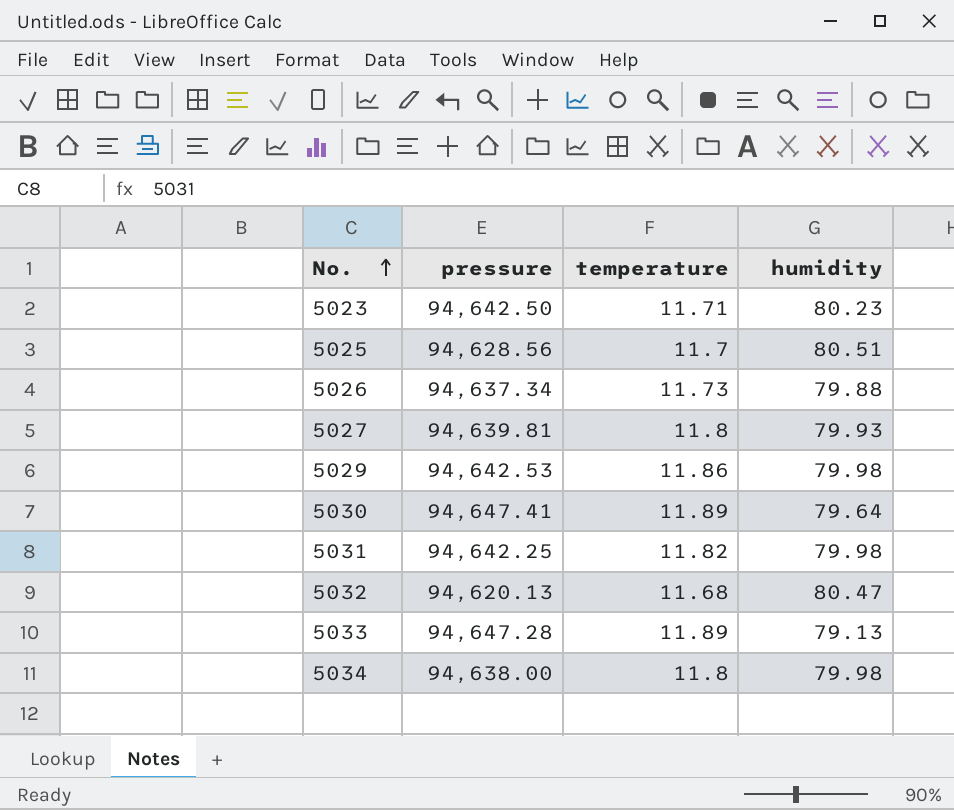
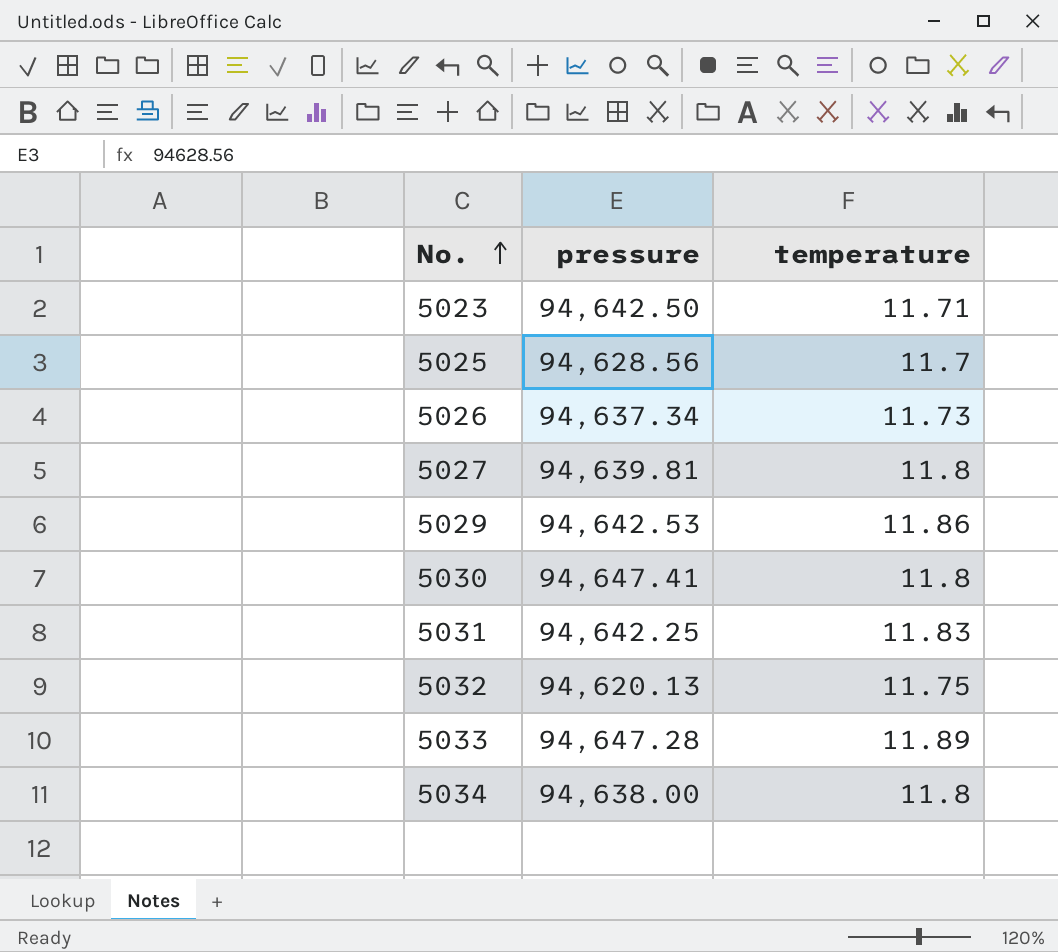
column humidity | position: 4 -> none
5030 | temperature: 11.89 -> 11.8
5031 | temperature: 11.82 -> 11.83
5032 | temperature: 11.68 -> 11.75

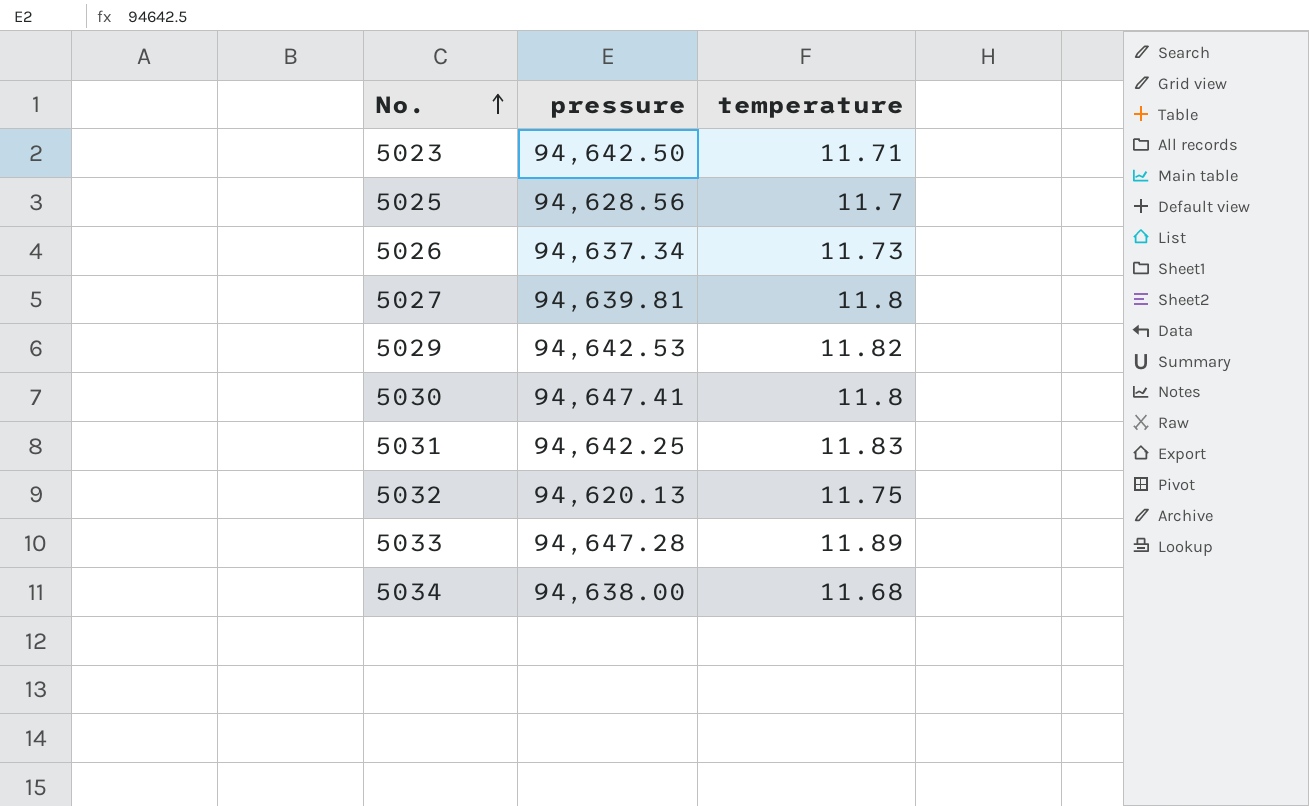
5029 | temperature: 11.86 -> 11.82
5034 | temperature: 11.8 -> 11.68

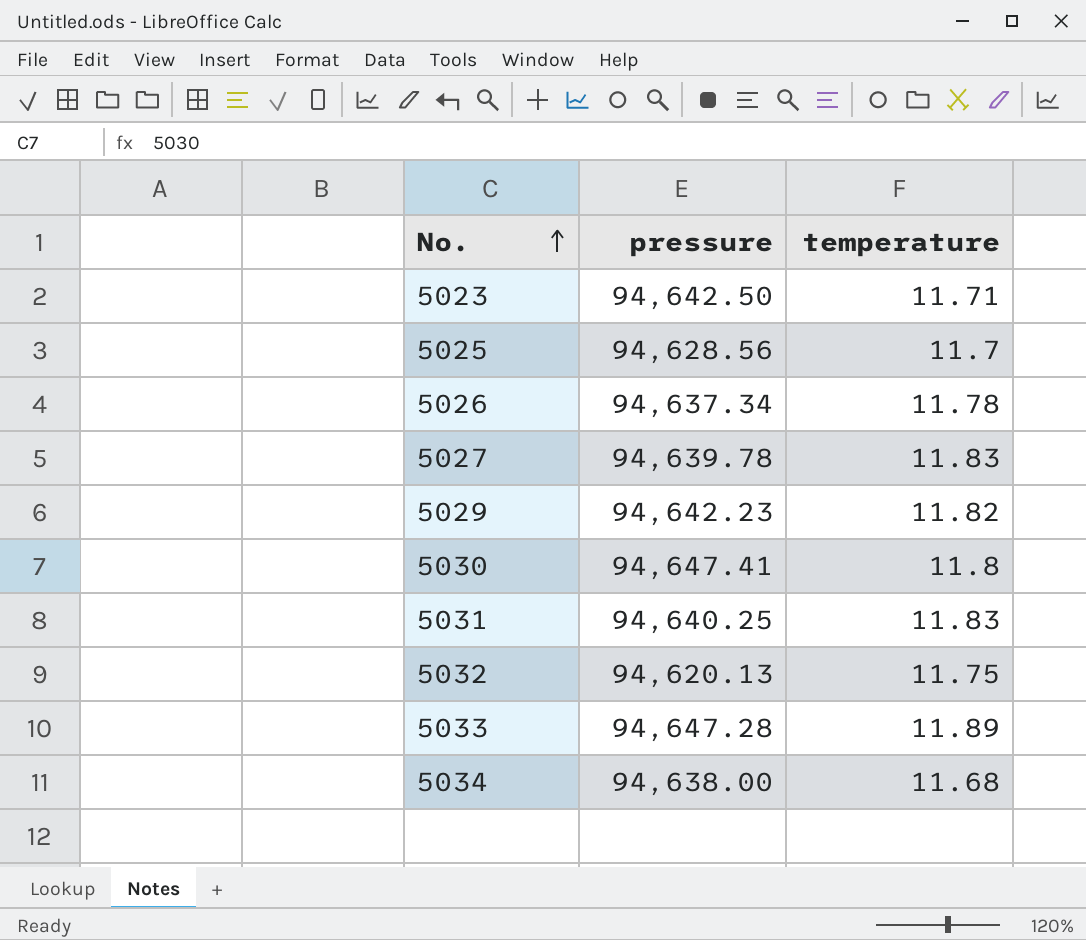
5026 | temperature: 11.73 -> 11.78
5027 | pressure: 94,639.81 -> 94,639.78
5027 | temperature: 11.8 -> 11.83
5029 | pressure: 94,642.53 -> 94,642.23
5031 | pressure: 94,642.25 -> 94,640.25

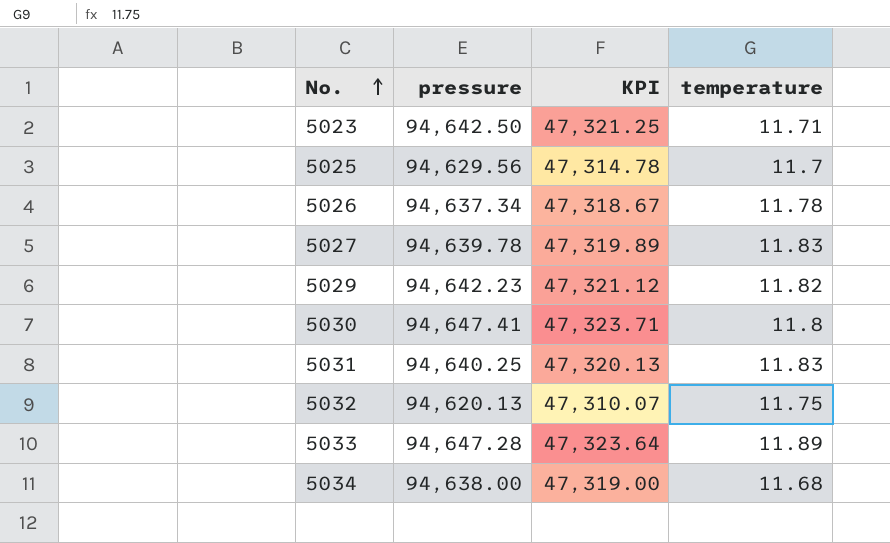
column KPI | formula: none -> [pressure] * 0.5
5025 | pressure: 94,628.56 -> 94,629.56

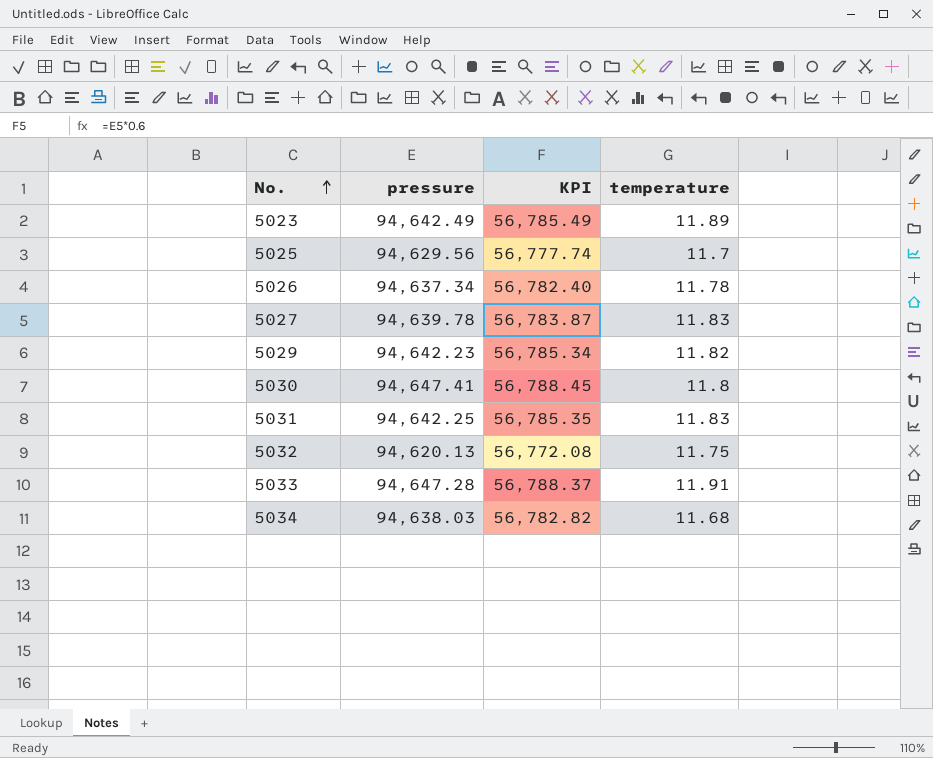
column KPI | formula: [pressure] * 0.5 -> [pressure] * 0.6
5023 | pressure: 94,642.50 -> 94,642.49
5023 | temperature: 11.71 -> 11.89
5031 | pressure: 94,640.25 -> 94,642.25
5033 | temperature: 11.89 -> 11.91
5034 | pressure: 94,638.00 -> 94,638.03

